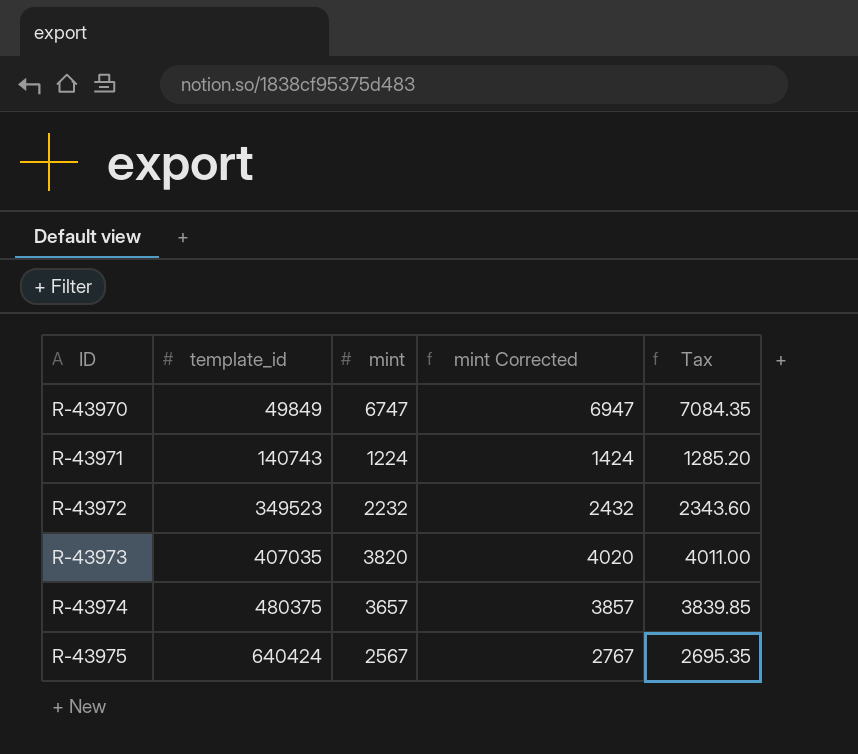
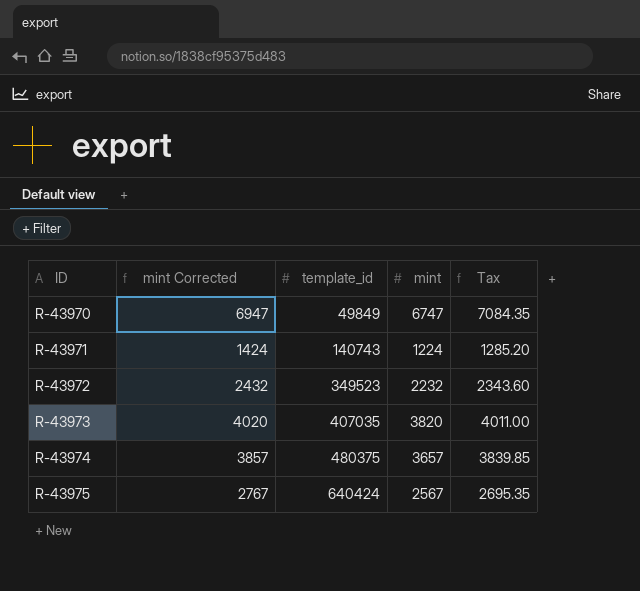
column mint Corrected | position: 4 -> 2

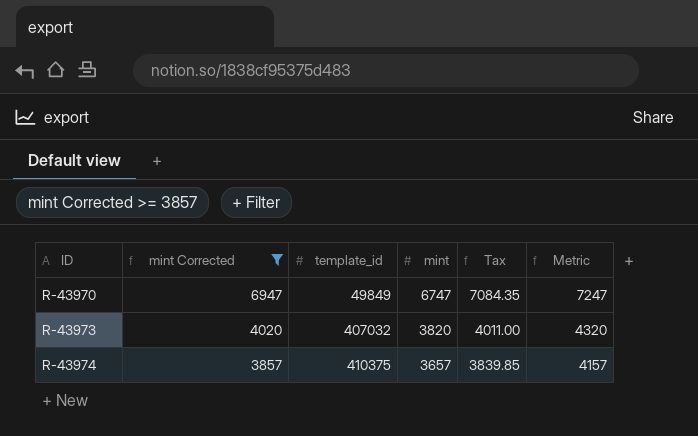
filter: none -> mint Corrected >= 3857
column Metric | formula: none -> [mint] + 500
R-43973 | template_id: 407035 -> 407032
R-43974 | template_id: 480375 -> 410375

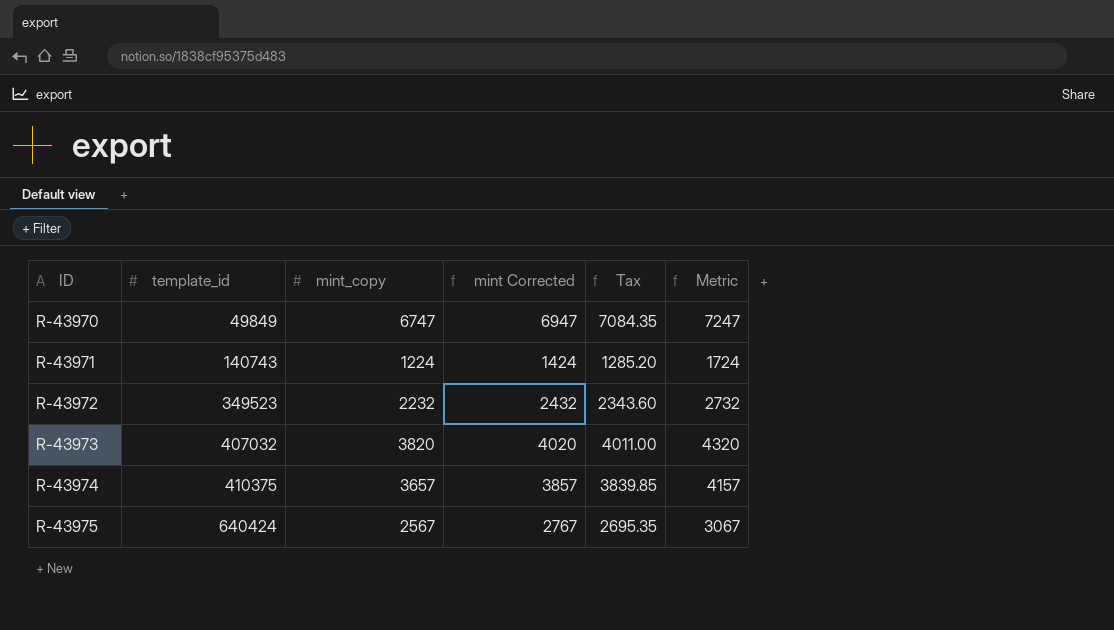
filter: mint Corrected >= 3857 -> none
column name: mint -> mint_copy
column mint Corrected | position: 2 -> 4

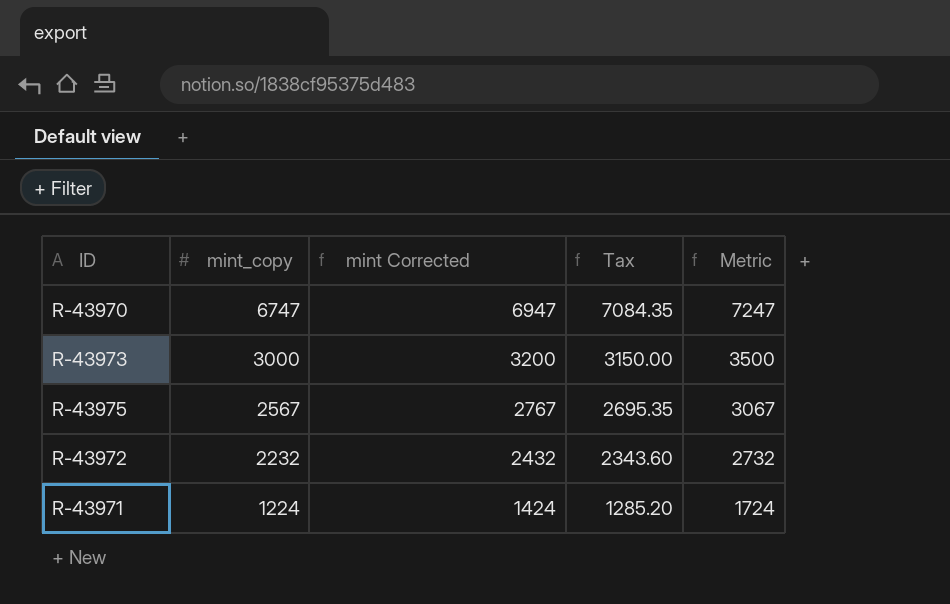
row order: ID ascending -> mint_copy descending
column template_id | position: 2 -> none
row R-43974: 410375 | 3657 | 3857 | 3839.85 | 4157 -> none
R-43973 | mint_copy: 3820 -> 3000
R-43973 | mint Corrected: 4020 -> 3200
R-43973 | Tax: 4011.00 -> 3150.00
R-43973 | Metric: 4320 -> 3500

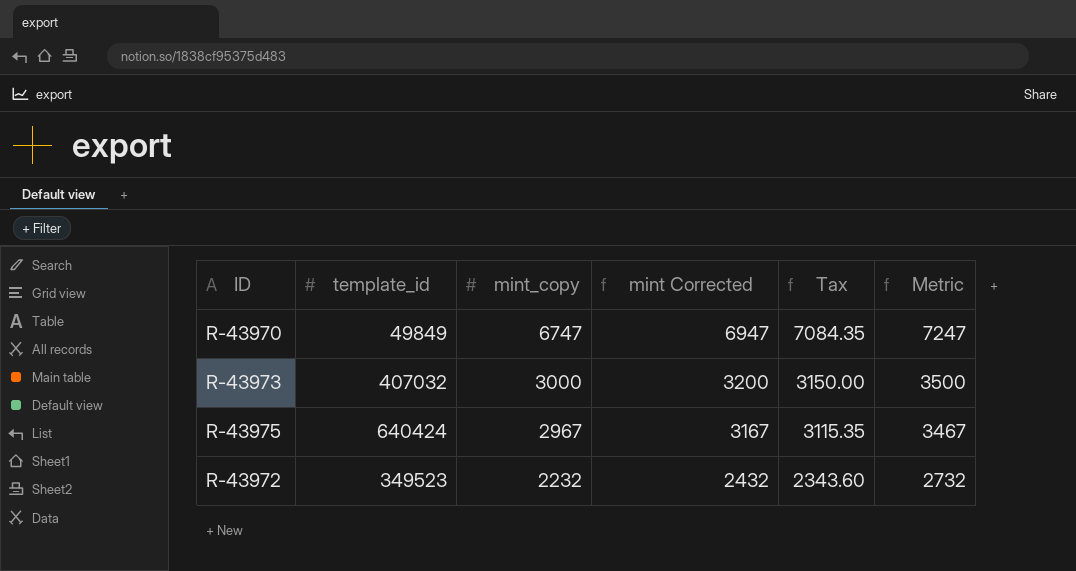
column template_id | position: none -> 2
row R-43971: 1224 | 1424 | 1285.20 | 1724 -> none
R-43975 | mint_copy: 2567 -> 2967
R-43975 | mint Corrected: 2767 -> 3167
R-43975 | Tax: 2695.35 -> 3115.35
R-43975 | Metric: 3067 -> 3467

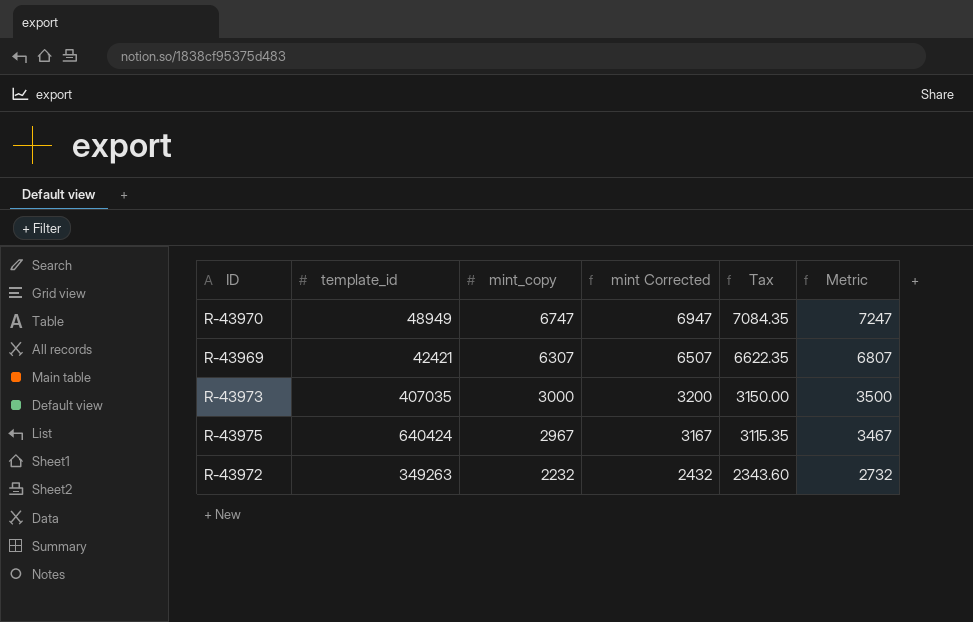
R-43970 | template_id: 49849 -> 48949
row R-43969: none -> 42421 | 6307 | 6507 | 6622.35 | 6807
R-43973 | template_id: 407032 -> 407035
R-43972 | template_id: 349523 -> 349263

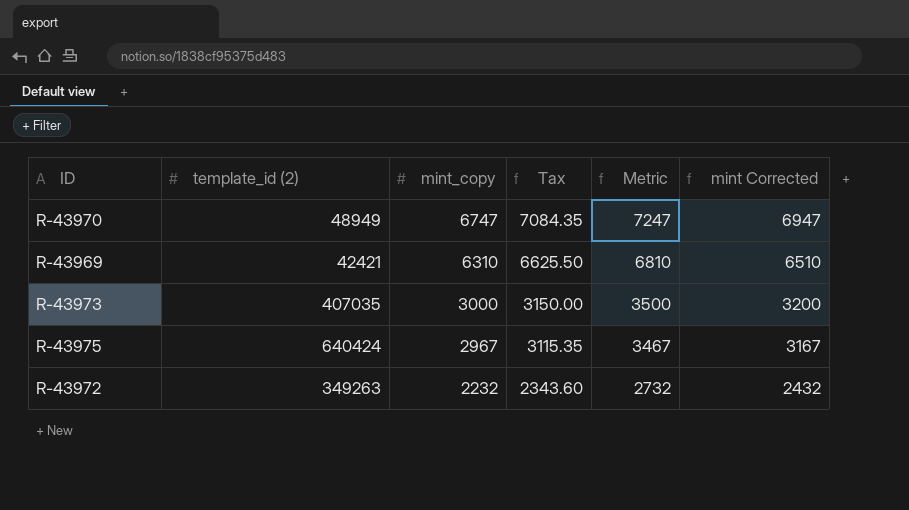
column name: template_id -> template_id (2)
column mint Corrected | position: 4 -> 6
R-43969 | mint_copy: 6307 -> 6310
R-43969 | Tax: 6622.35 -> 6625.50
R-43969 | Metric: 6807 -> 6810
R-43969 | mint Corrected: 6507 -> 6510

